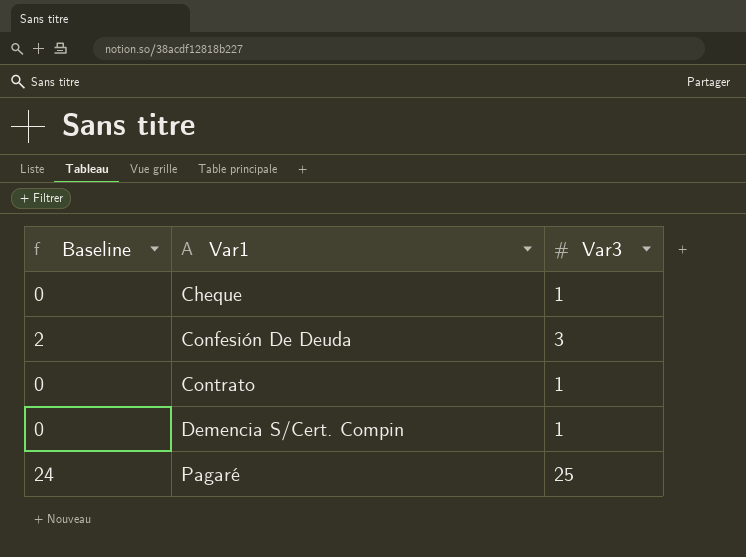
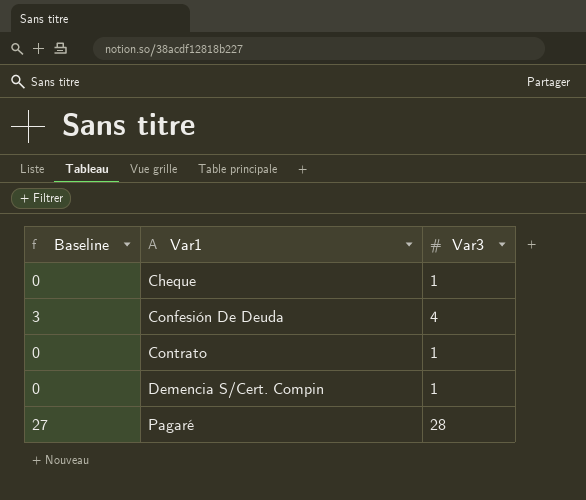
Confesión De Deuda | Baseline: 2 -> 3
Confesión De Deuda | Var3: 3 -> 4
Pagaré | Baseline: 24 -> 27
Pagaré | Var3: 25 -> 28

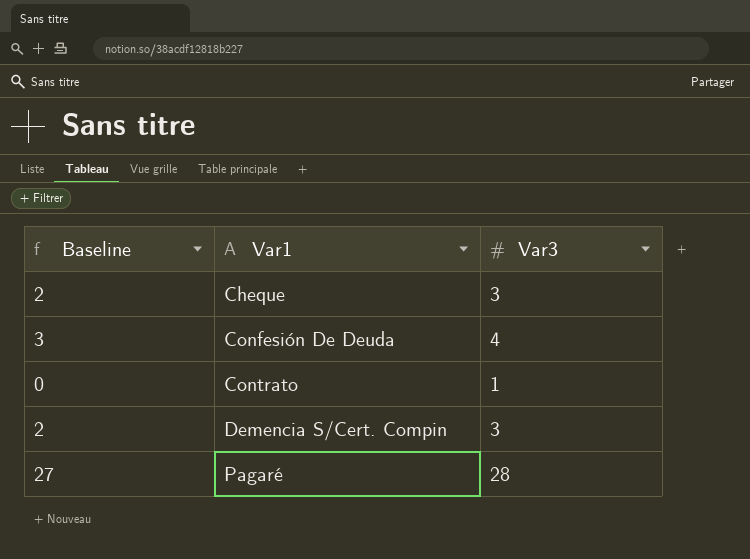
Cheque | Baseline: 0 -> 2
Cheque | Var3: 1 -> 3
Demencia S/Cert. Compin | Baseline: 0 -> 2
Demencia S/Cert. Compin | Var3: 1 -> 3

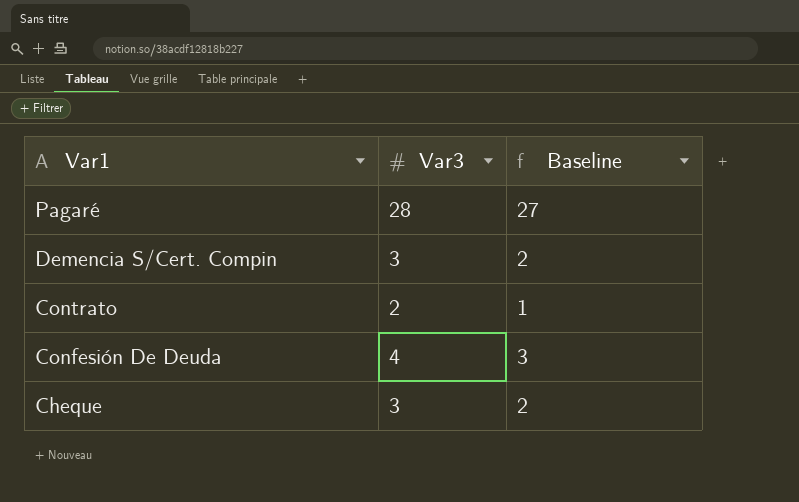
row order: Var1 ascending -> Var1 descending
column Baseline | position: 1 -> 3
Contrato | Var3: 1 -> 2
Contrato | Baseline: 0 -> 1

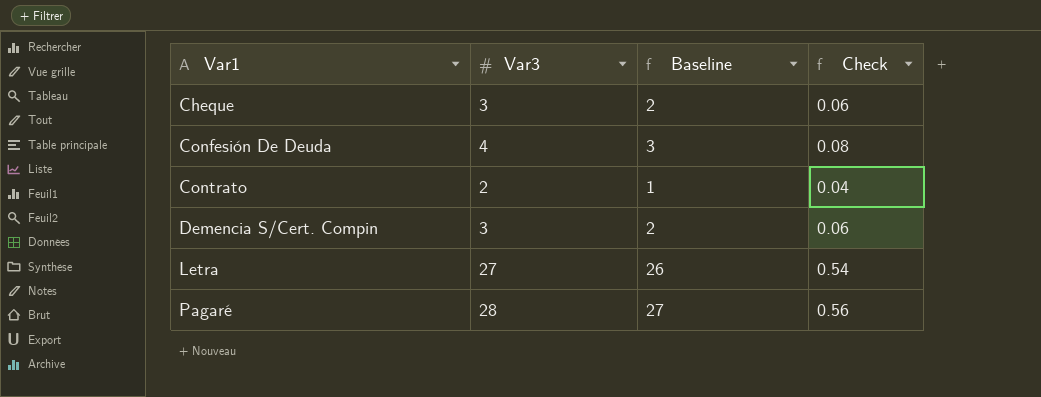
row order: Var1 descending -> Var1 ascending
column Check | formula: none -> [Var3] * 0.02
row Letra: none -> 27 | 26 | 0.54

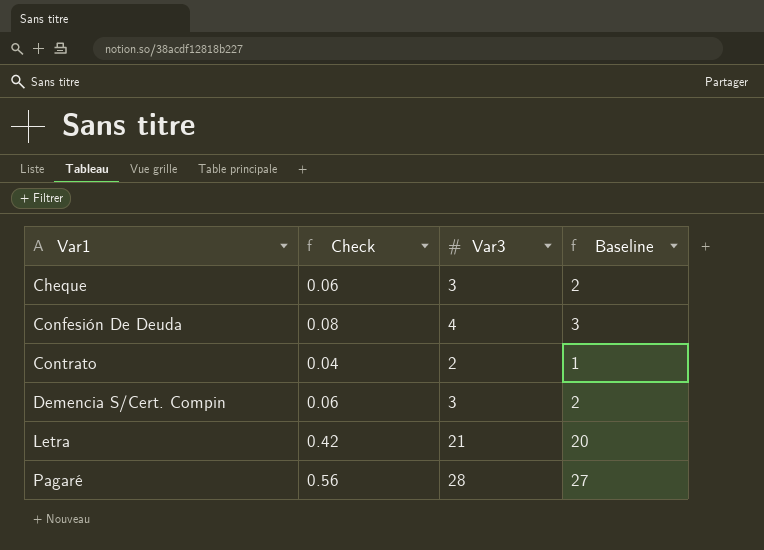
column Check | position: 4 -> 2
Letra | Check: 0.54 -> 0.42
Letra | Var3: 27 -> 21
Letra | Baseline: 26 -> 20

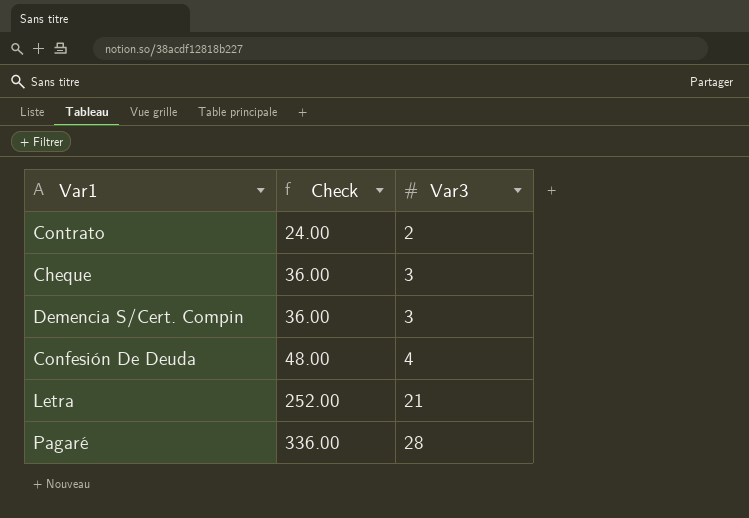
row order: Var1 ascending -> Check ascending
column Baseline | formula: [Var3] - 1 -> none
column Check | formula: [Var3] * 0.02 -> [Var3] * 12

